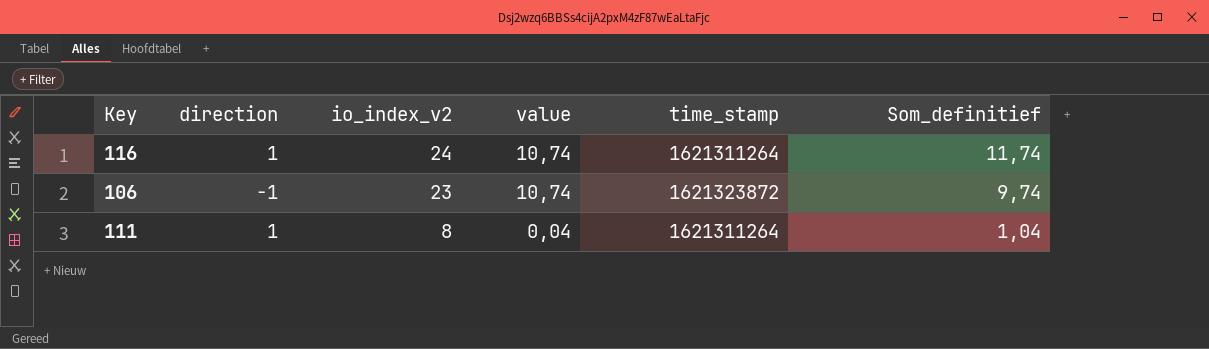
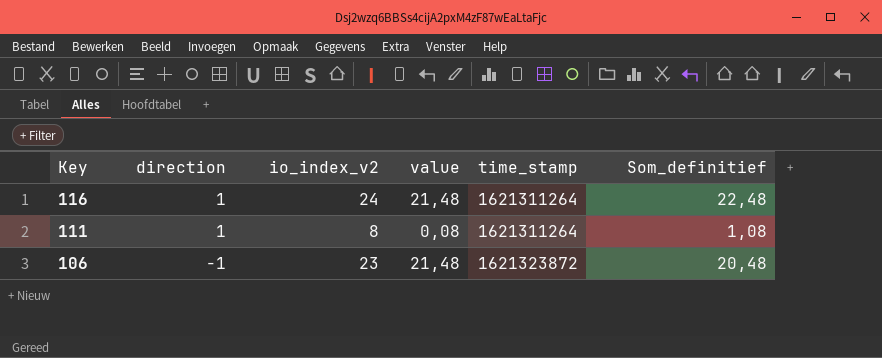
row order: io_index_v2 descending -> Key descending
116 | value: 10,74 -> 21,48
116 | Som_definitief: 11,74 -> 22,48
111 | value: 0,04 -> 0,08
111 | Som_definitief: 1,04 -> 1,08
106 | value: 10,74 -> 21,48
106 | Som_definitief: 9,74 -> 20,48

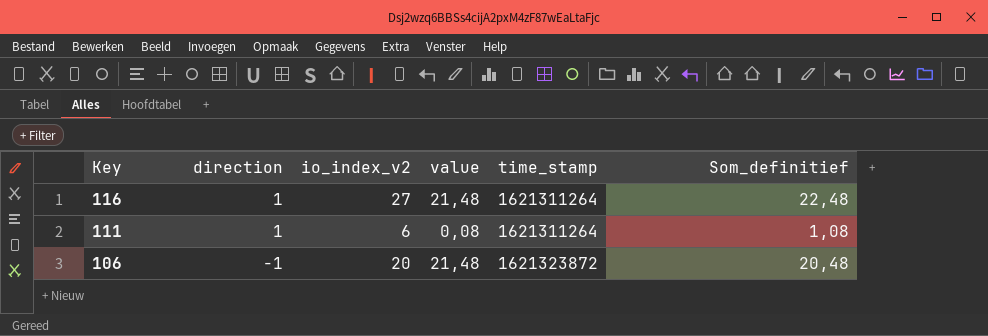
116 | io_index_v2: 24 -> 27
111 | io_index_v2: 8 -> 6
106 | io_index_v2: 23 -> 20

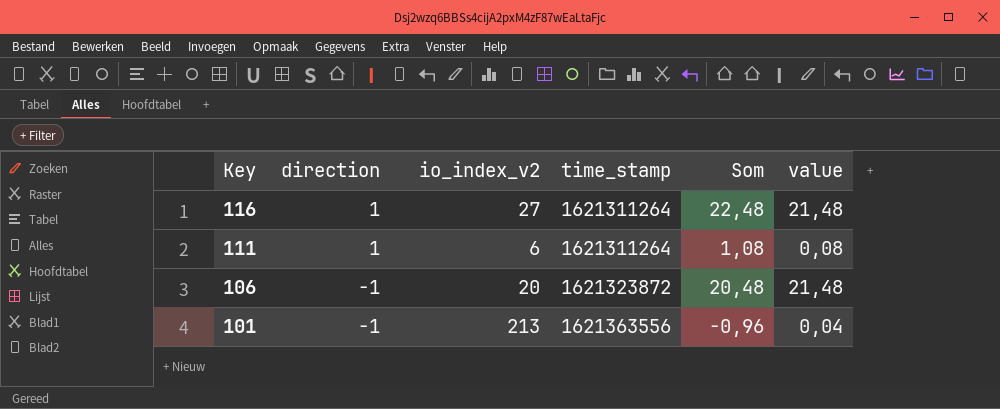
column name: Som_definitief -> Som
column value | position: 4 -> 6
row 101: none -> -1 | 213 | 1621363556 | -0,96 | 0,04

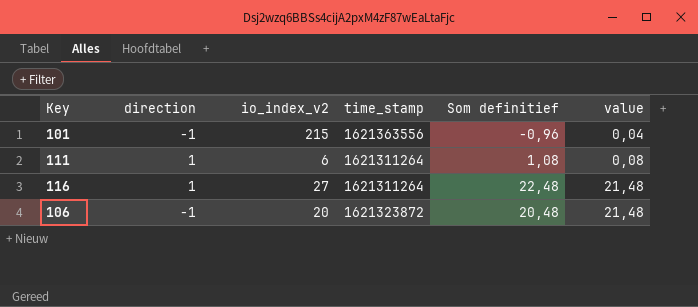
row order: Key descending -> value ascending
column name: Som -> Som definitief
101 | io_index_v2: 213 -> 215

